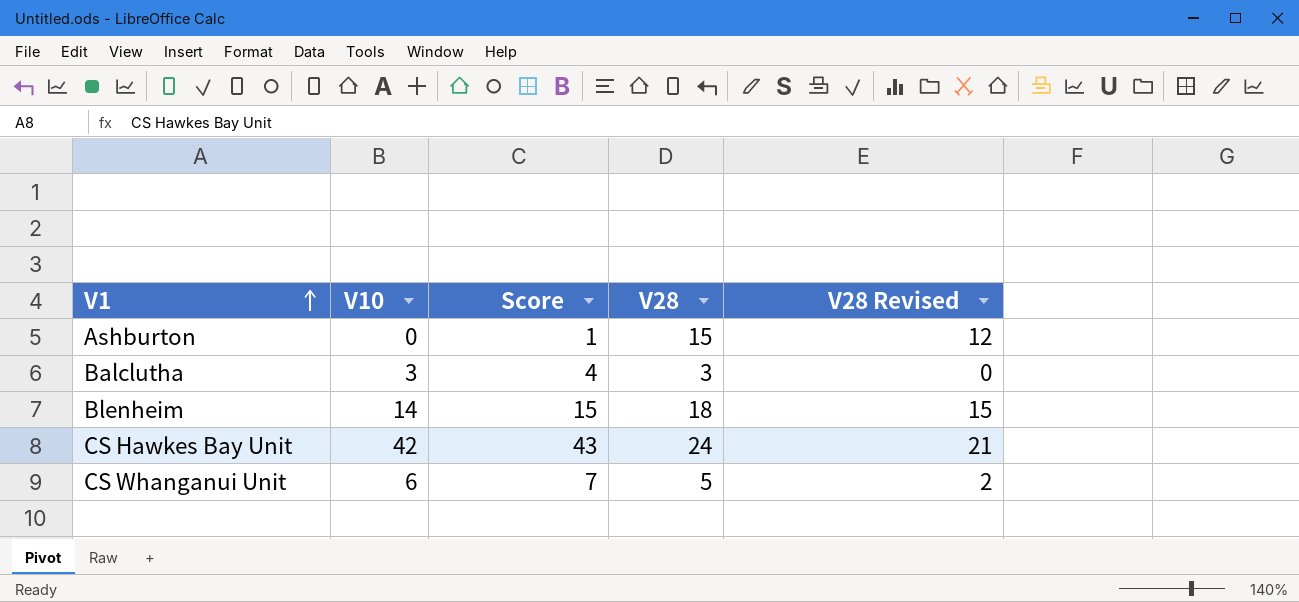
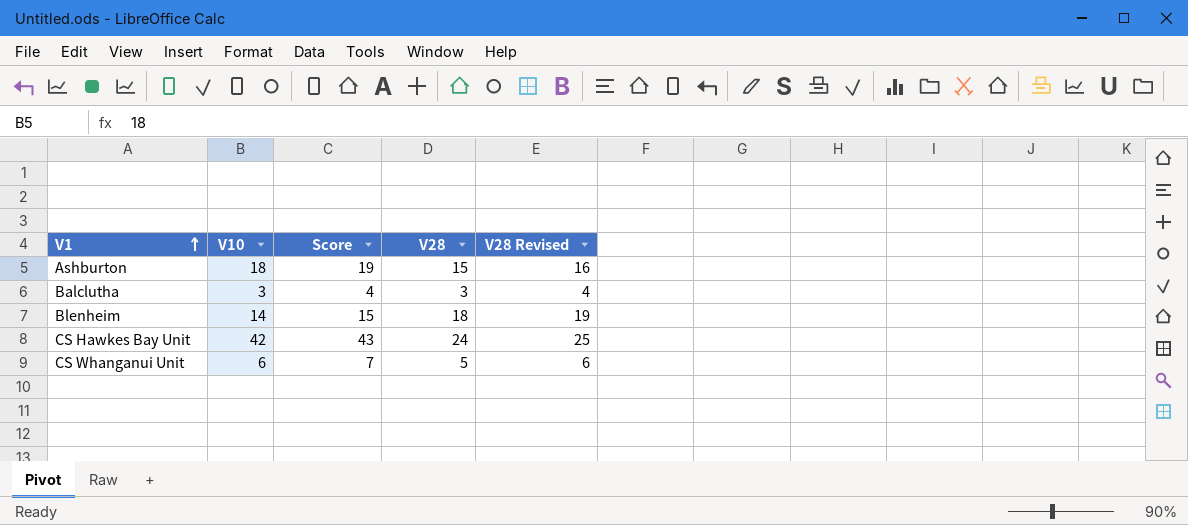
column V28 Revised | formula: [V28] - 3 -> [V28] + 1
Ashburton | V10: 0 -> 18
Ashburton | Score: 1 -> 19

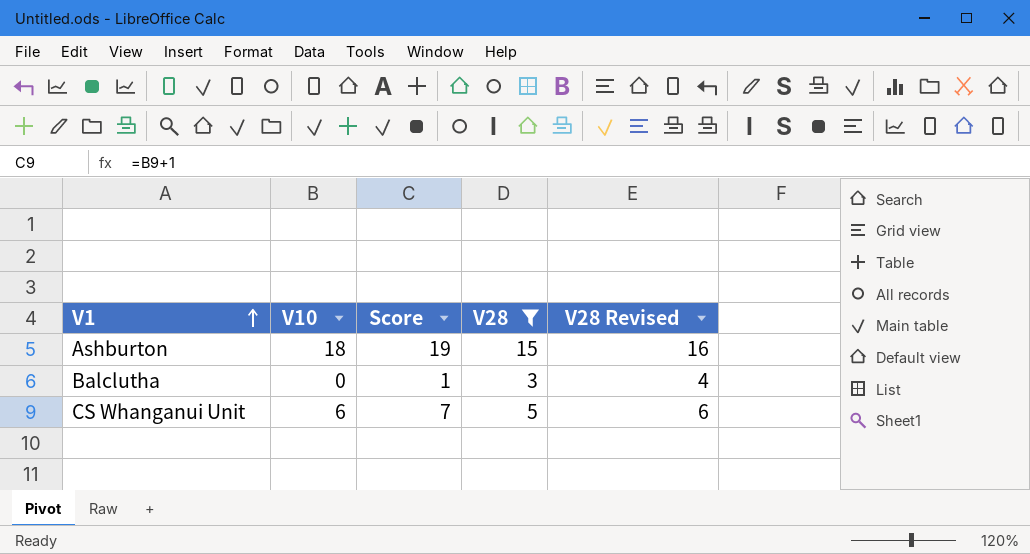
filter: none -> V28 <= 15
Balclutha | V10: 3 -> 0
Balclutha | Score: 4 -> 1

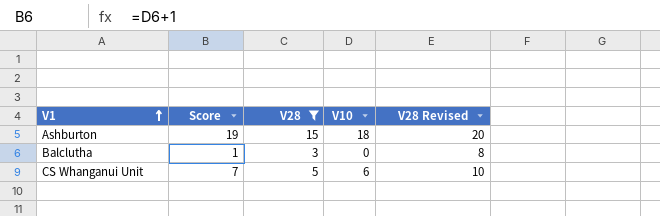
column V10 | position: 2 -> 4
column V28 Revised | formula: [V28] + 1 -> [V28] + 5

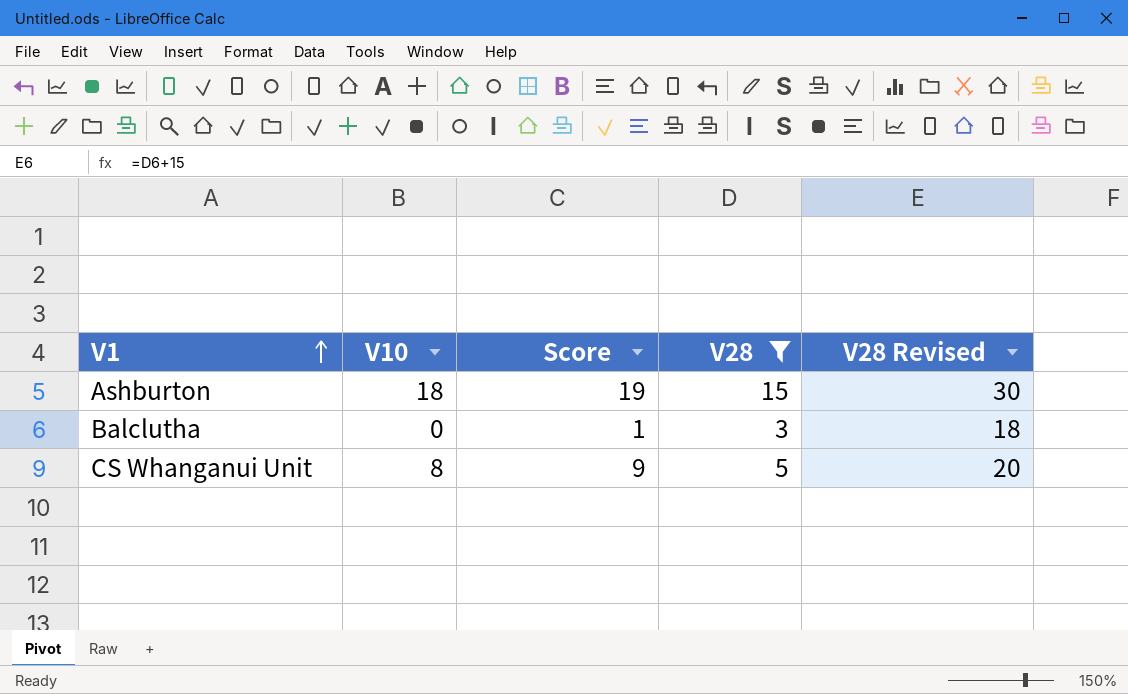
column V10 | position: 4 -> 2
column V28 Revised | formula: [V28] + 5 -> [V28] + 15
CS Whanganui Unit | V10: 6 -> 8
CS Whanganui Unit | Score: 7 -> 9

